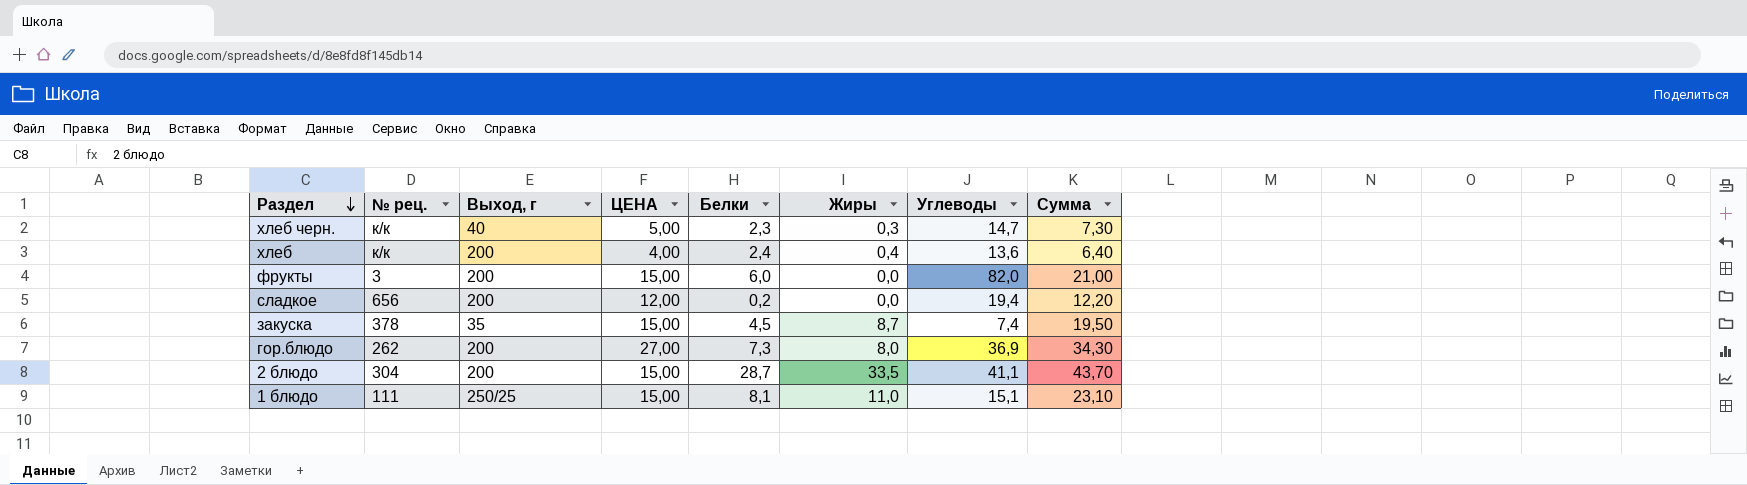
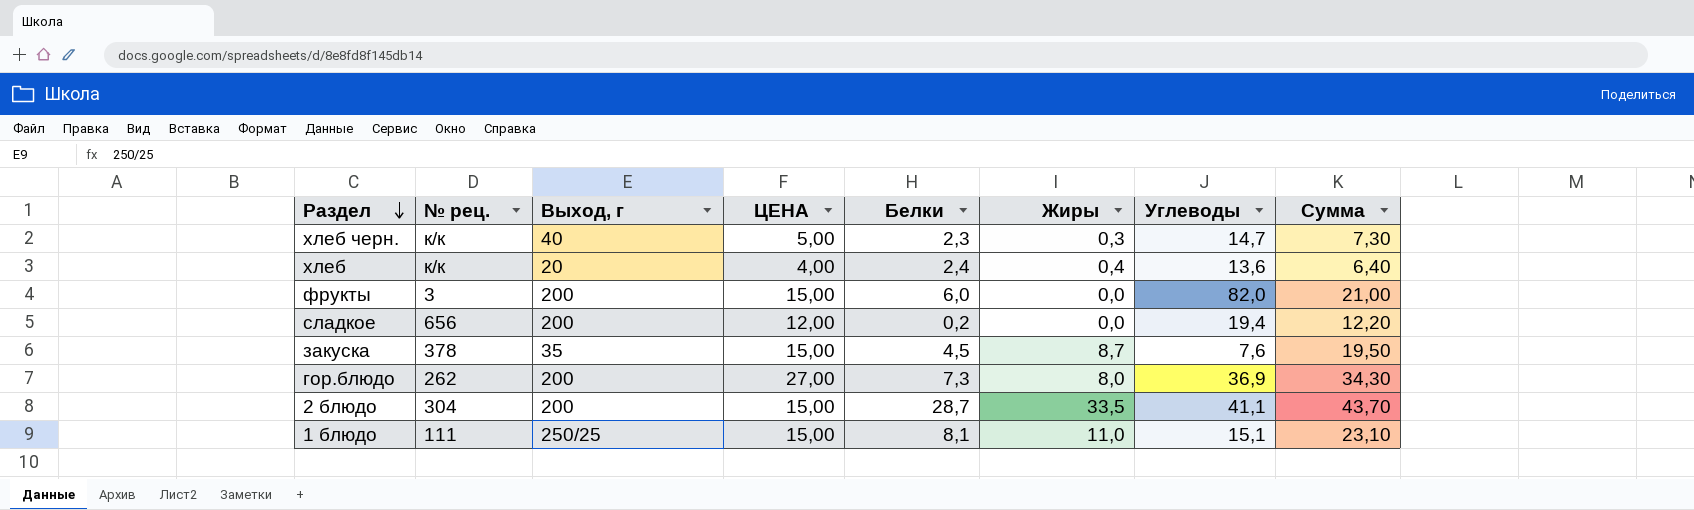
хлеб | Выход, г: 200 -> 20
закуска | Углеводы: 7,4 -> 7,6

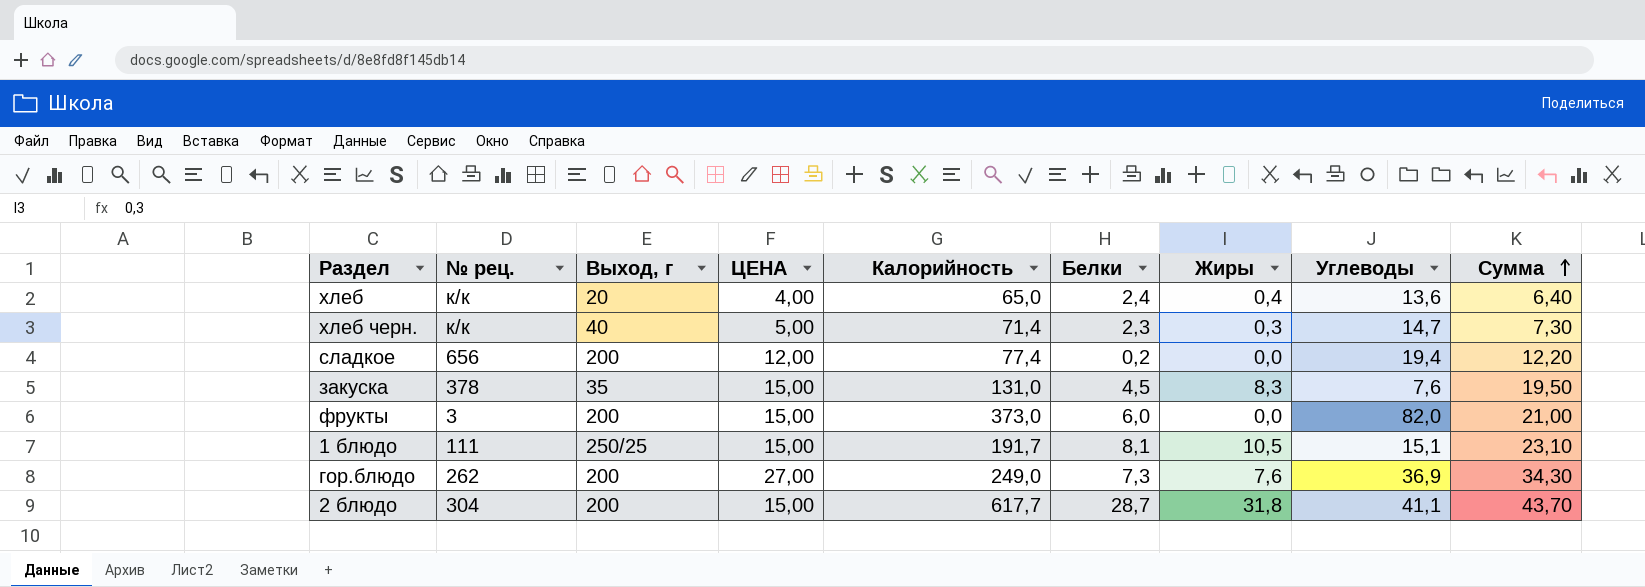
row order: Раздел descending -> Сумма ascending
column Калорийность | position: none -> 5
закуска | Жиры: 8,7 -> 8,3
1 блюдо | Жиры: 11,0 -> 10,5
гор.блюдо | Жиры: 8,0 -> 7,6
2 блюдо | Жиры: 33,5 -> 31,8

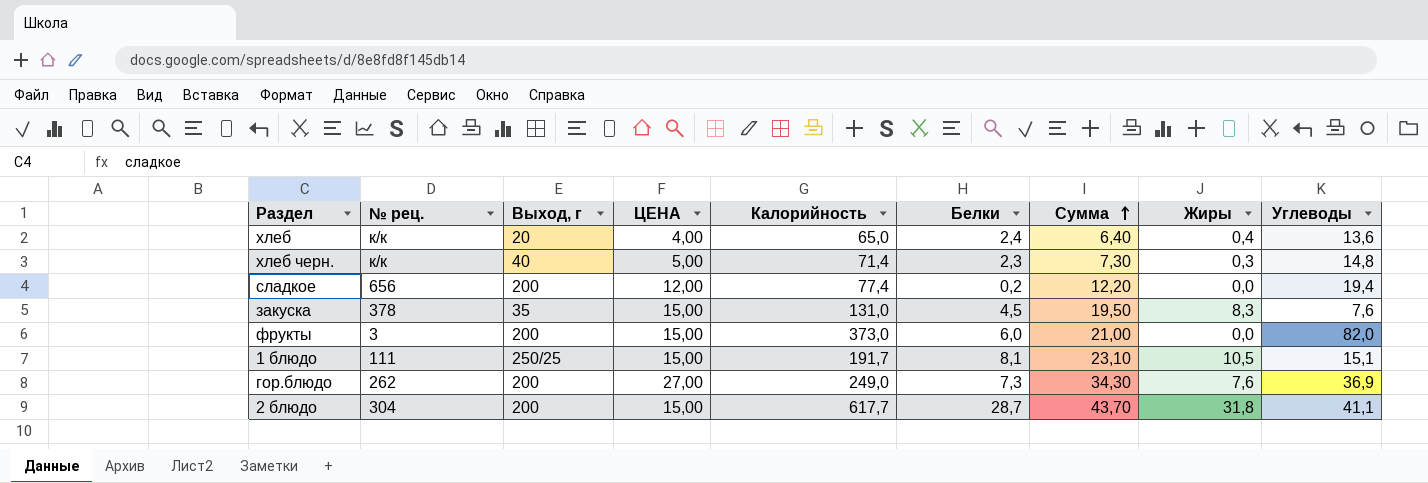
column Сумма | position: 9 -> 7
хлеб черн. | Углеводы: 14,7 -> 14,8

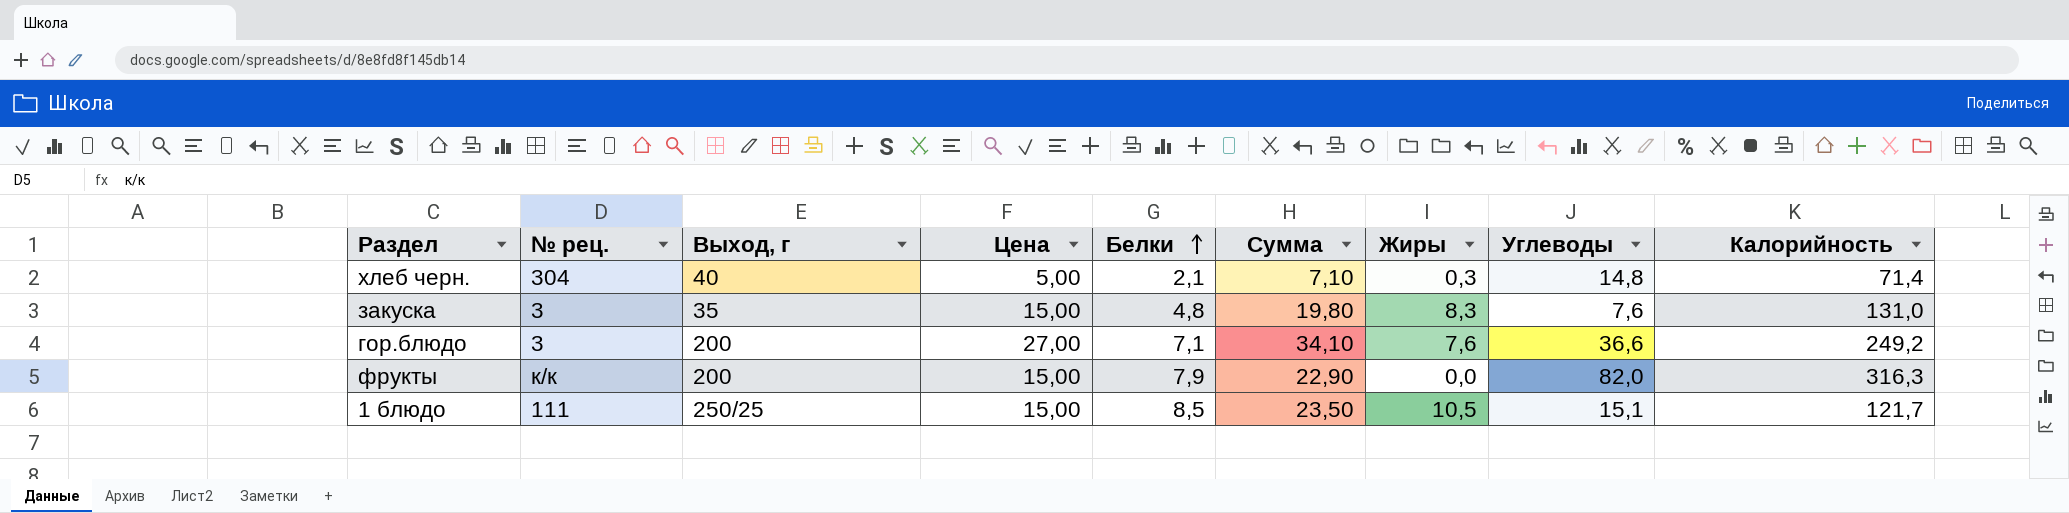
row order: Сумма ascending -> Белки ascending
column name: ЦЕНА -> Цена
column Калорийность | position: 5 -> 9
row хлеб: к/к | 20 | 4,00 | 65,0 | 2,4 | 6,40 | 0,4 | 13,6 -> none
row сладкое: 656 | 200 | 12,00 | 77,4 | 0,2 | 12,20 | 0,0 | 19,4 -> none
row 2 блюдо: 304 | 200 | 15,00 | 617,7 | 28,7 | 43,70 | 31,8 | 41,1 -> none
хлеб черн. | № рец.: к/к -> 304
хлеб черн. | Белки: 2,3 -> 2,1
хлеб черн. | Сумма: 7,30 -> 7,10
закуска | № рец.: 378 -> 3
закуска | Белки: 4,5 -> 4,8
закуска | Сумма: 19,50 -> 19,80
гор.блюдо | № рец.: 262 -> 3
гор.блюдо | Белки: 7,3 -> 7,1
гор.блюдо | Сумма: 34,30 -> 34,10
гор.блюдо | Углеводы: 36,9 -> 36,6
гор.блюдо | Калорийность: 249,0 -> 249,2
фрукты | № рец.: 3 -> к/к
фрукты | Белки: 6,0 -> 7,9
фрукты | Сумма: 21,00 -> 22,90
фрукты | Калорийность: 373,0 -> 316,3
1 блюдо | Белки: 8,1 -> 8,5
1 блюдо | Сумма: 23,10 -> 23,50
1 блюдо | Калорийность: 191,7 -> 121,7

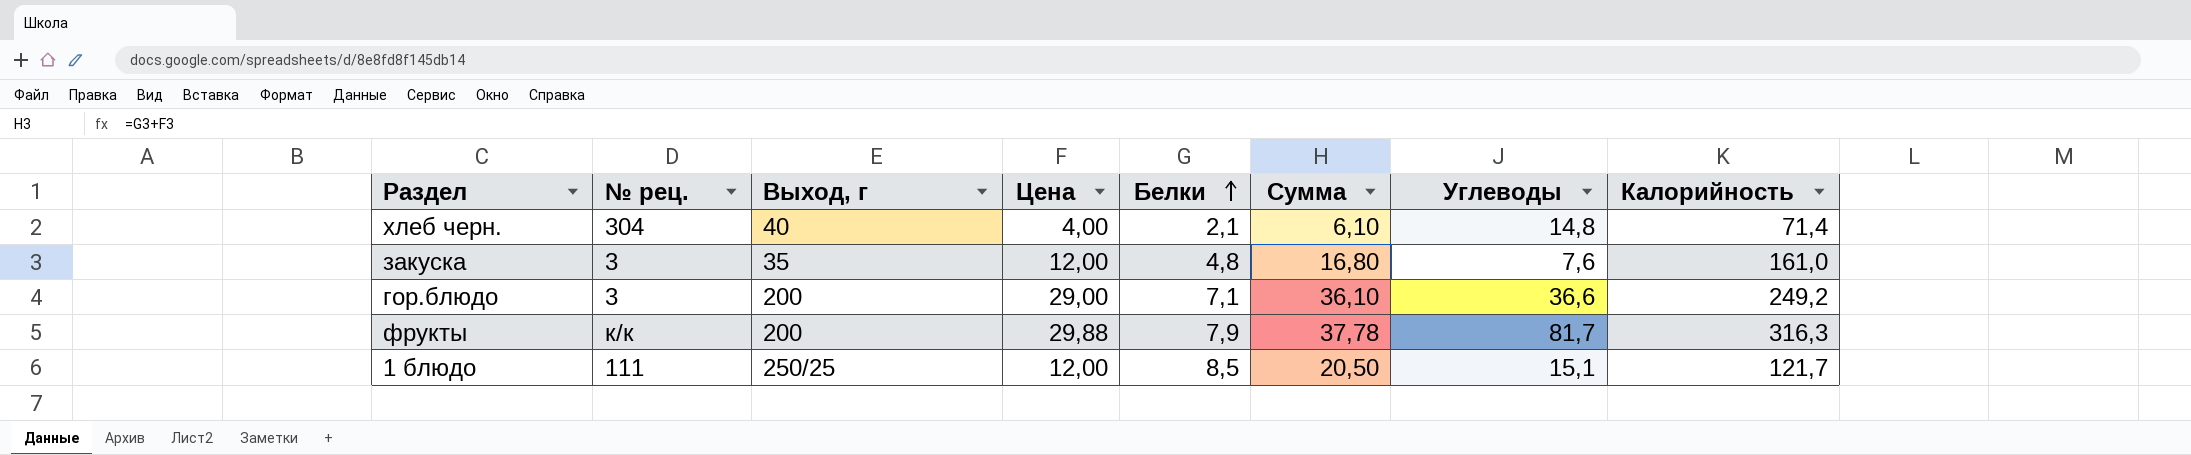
column Жиры | position: 7 -> none
хлеб черн. | Цена: 5,00 -> 4,00
хлеб черн. | Сумма: 7,10 -> 6,10
закуска | Цена: 15,00 -> 12,00
закуска | Сумма: 19,80 -> 16,80
закуска | Калорийность: 131,0 -> 161,0
гор.блюдо | Цена: 27,00 -> 29,00
гор.блюдо | Сумма: 34,10 -> 36,10
фрукты | Цена: 15,00 -> 29,88
фрукты | Сумма: 22,90 -> 37,78
фрукты | Углеводы: 82,0 -> 81,7
1 блюдо | Цена: 15,00 -> 12,00
1 блюдо | Сумма: 23,50 -> 20,50

